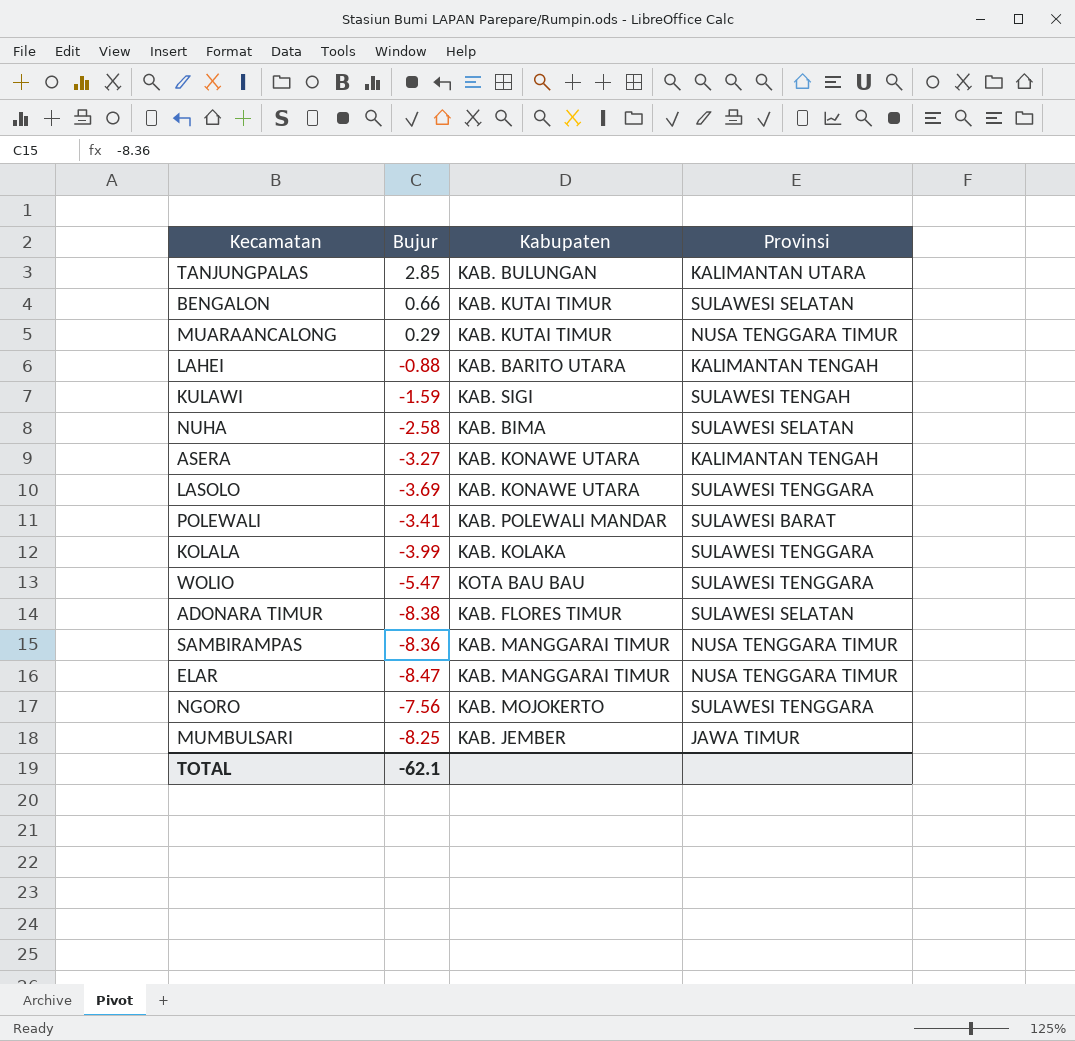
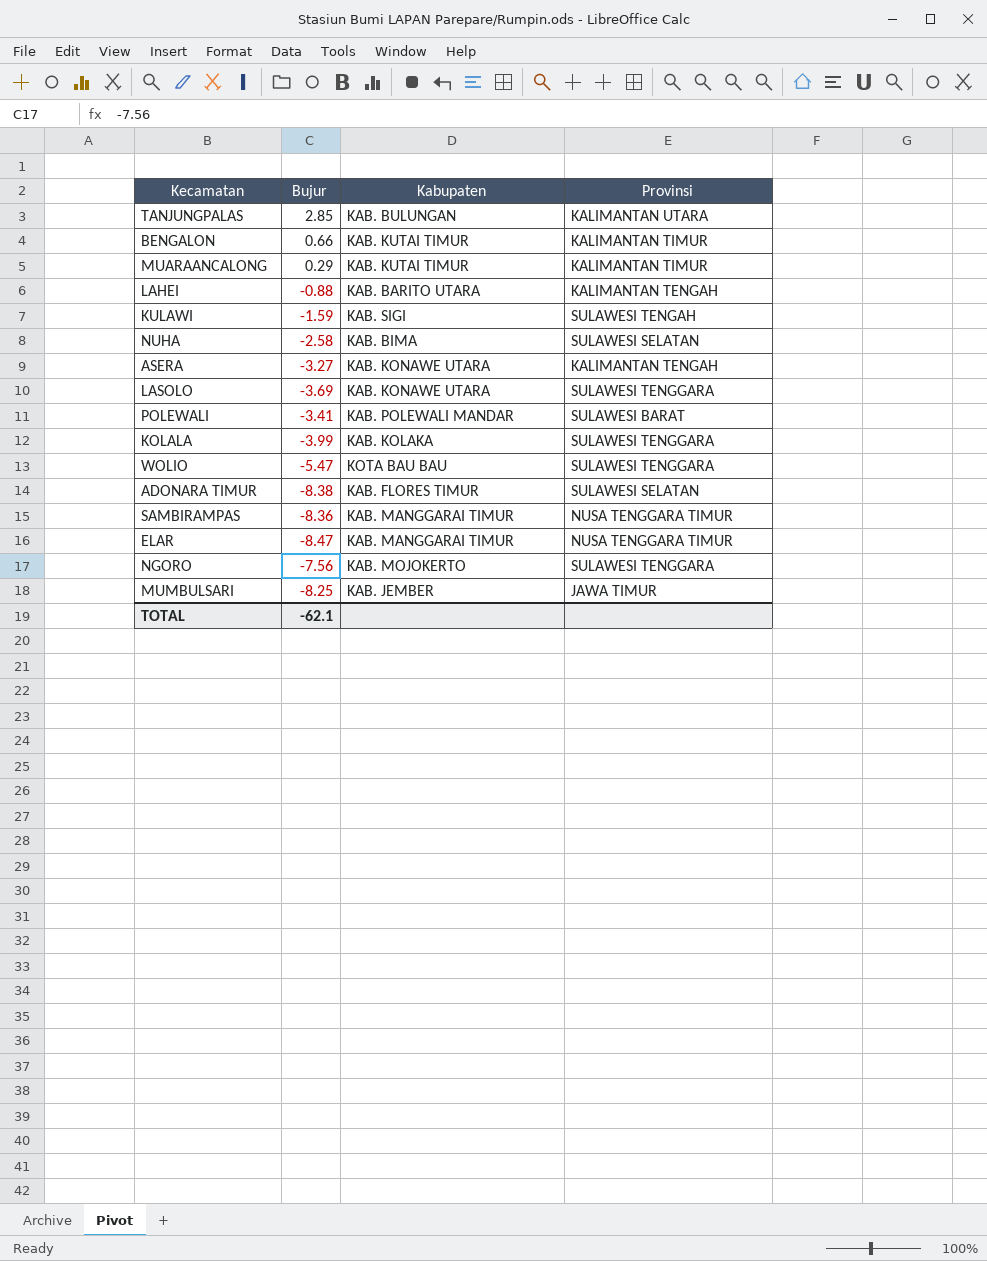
BENGALON | Provinsi: SULAWESI SELATAN -> KALIMANTAN TIMUR
MUARAANCALONG | Provinsi: NUSA TENGGARA TIMUR -> KALIMANTAN TIMUR

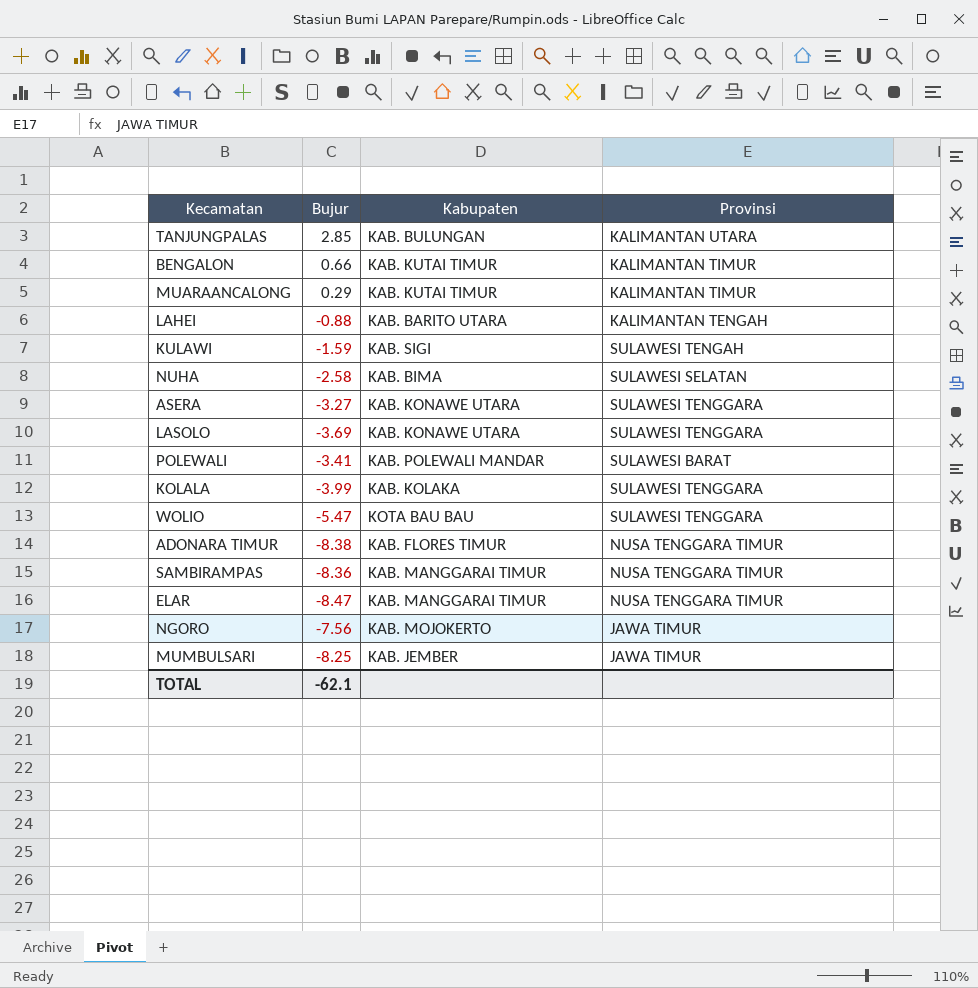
ASERA | Provinsi: KALIMANTAN TENGAH -> SULAWESI TENGGARA
ADONARA TIMUR | Provinsi: SULAWESI SELATAN -> NUSA TENGGARA TIMUR
NGORO | Provinsi: SULAWESI TENGGARA -> JAWA TIMUR

